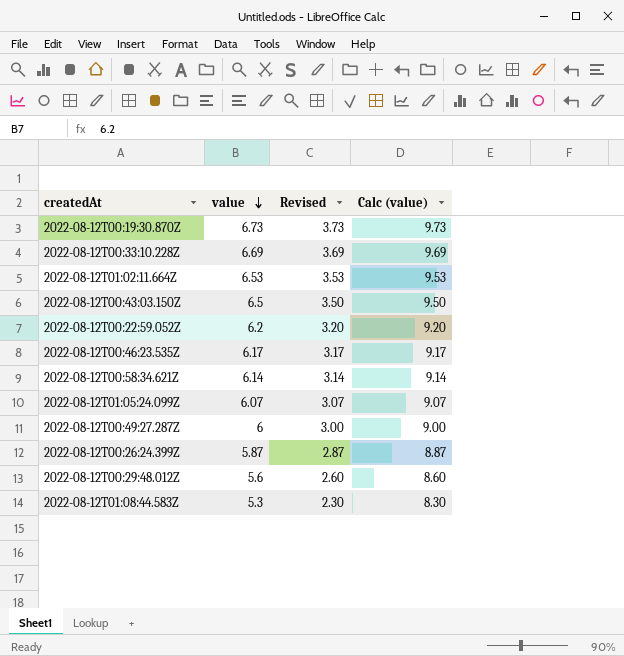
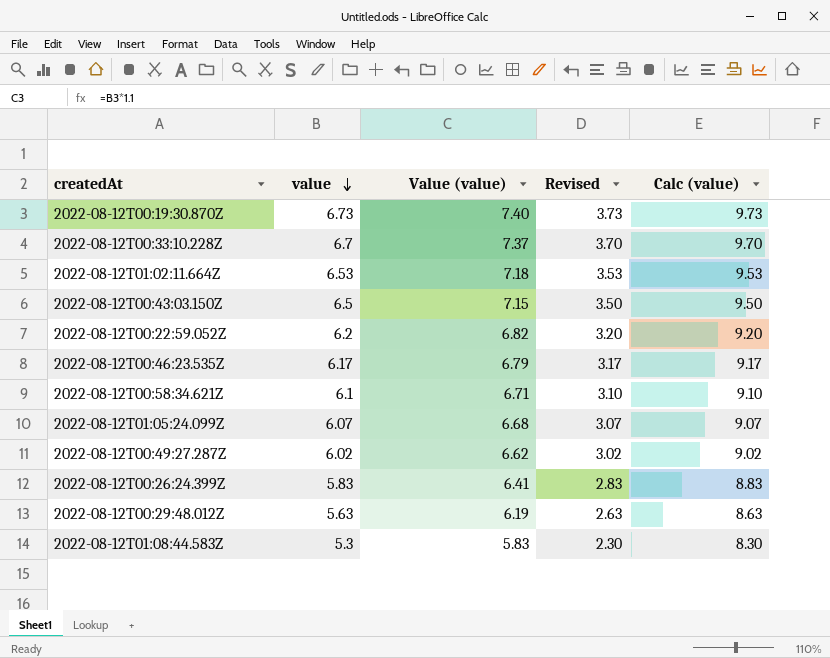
column Value (value) | formula: none -> [value] * 1.1
2022-08-12T00:33:10.228Z | value: 6.69 -> 6.7
2022-08-12T00:33:10.228Z | Revised: 3.69 -> 3.70
2022-08-12T00:33:10.228Z | Calc (value): 9.69 -> 9.70
2022-08-12T00:58:34.621Z | value: 6.14 -> 6.1
2022-08-12T00:58:34.621Z | Revised: 3.14 -> 3.10
2022-08-12T00:58:34.621Z | Calc (value): 9.14 -> 9.10
2022-08-12T00:49:27.287Z | value: 6 -> 6.02
2022-08-12T00:49:27.287Z | Revised: 3.00 -> 3.02
2022-08-12T00:49:27.287Z | Calc (value): 9.00 -> 9.02
2022-08-12T00:26:24.399Z | value: 5.87 -> 5.83
2022-08-12T00:26:24.399Z | Revised: 2.87 -> 2.83
2022-08-12T00:26:24.399Z | Calc (value): 8.87 -> 8.83
2022-08-12T00:29:48.012Z | value: 5.6 -> 5.63
2022-08-12T00:29:48.012Z | Revised: 2.60 -> 2.63
2022-08-12T00:29:48.012Z | Calc (value): 8.60 -> 8.63

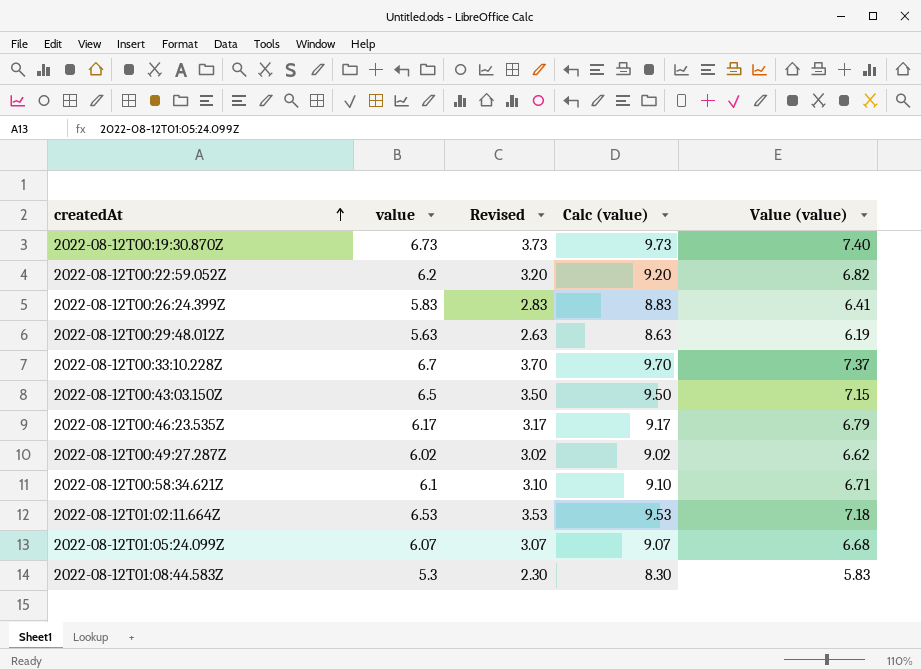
row order: value descending -> createdAt ascending
column Value (value) | position: 3 -> 5

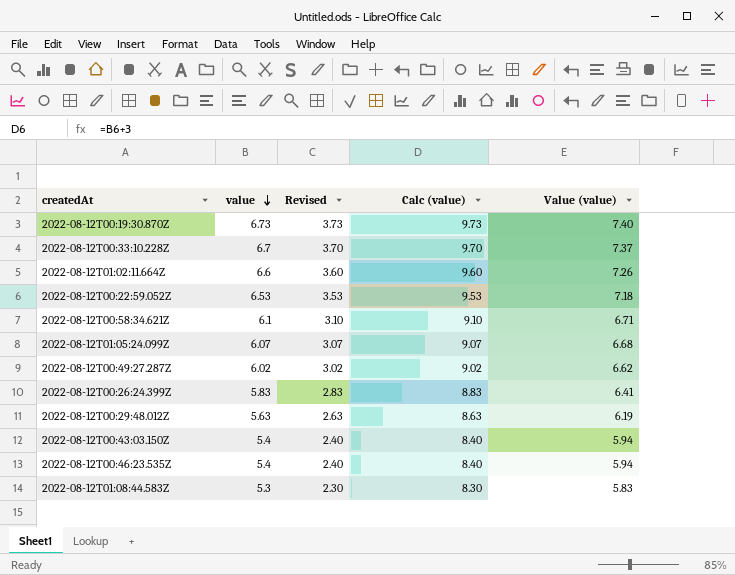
row order: createdAt ascending -> value descending
2022-08-12T01:02:11.664Z | value: 6.53 -> 6.6
2022-08-12T01:02:11.664Z | Revised: 3.53 -> 3.60
2022-08-12T01:02:11.664Z | Calc (value): 9.53 -> 9.60
2022-08-12T01:02:11.664Z | Value (value): 7.18 -> 7.26
2022-08-12T00:22:59.052Z | value: 6.2 -> 6.53
2022-08-12T00:22:59.052Z | Revised: 3.20 -> 3.53
2022-08-12T00:22:59.052Z | Calc (value): 9.20 -> 9.53
2022-08-12T00:22:59.052Z | Value (value): 6.82 -> 7.18
2022-08-12T00:43:03.150Z | value: 6.5 -> 5.4
2022-08-12T00:43:03.150Z | Revised: 3.50 -> 2.40
2022-08-12T00:43:03.150Z | Calc (value): 9.50 -> 8.40
2022-08-12T00:43:03.150Z | Value (value): 7.15 -> 5.94
2022-08-12T00:46:23.535Z | value: 6.17 -> 5.4
2022-08-12T00:46:23.535Z | Revised: 3.17 -> 2.40
2022-08-12T00:46:23.535Z | Calc (value): 9.17 -> 8.40
2022-08-12T00:46:23.535Z | Value (value): 6.79 -> 5.94

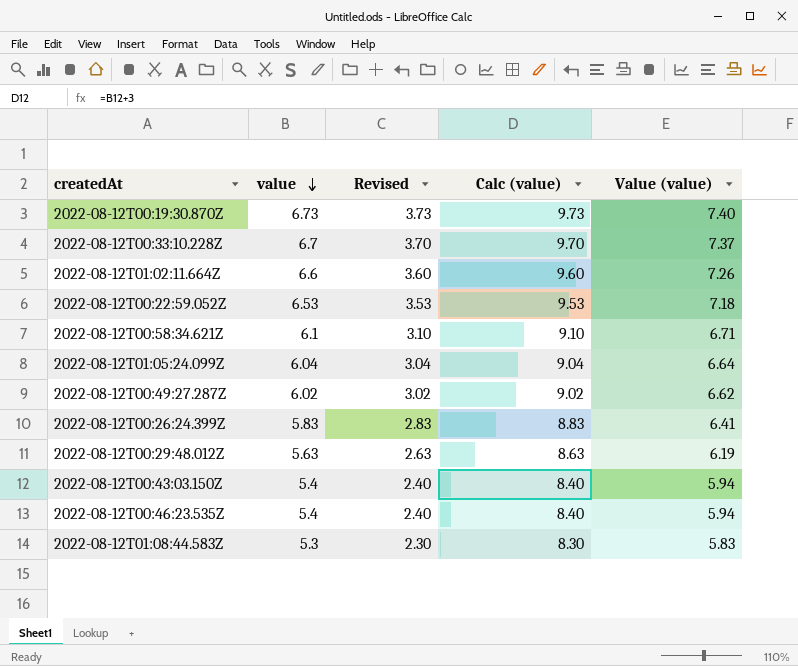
2022-08-12T01:05:24.099Z | value: 6.07 -> 6.04
2022-08-12T01:05:24.099Z | Revised: 3.07 -> 3.04
2022-08-12T01:05:24.099Z | Calc (value): 9.07 -> 9.04
2022-08-12T01:05:24.099Z | Value (value): 6.68 -> 6.64

